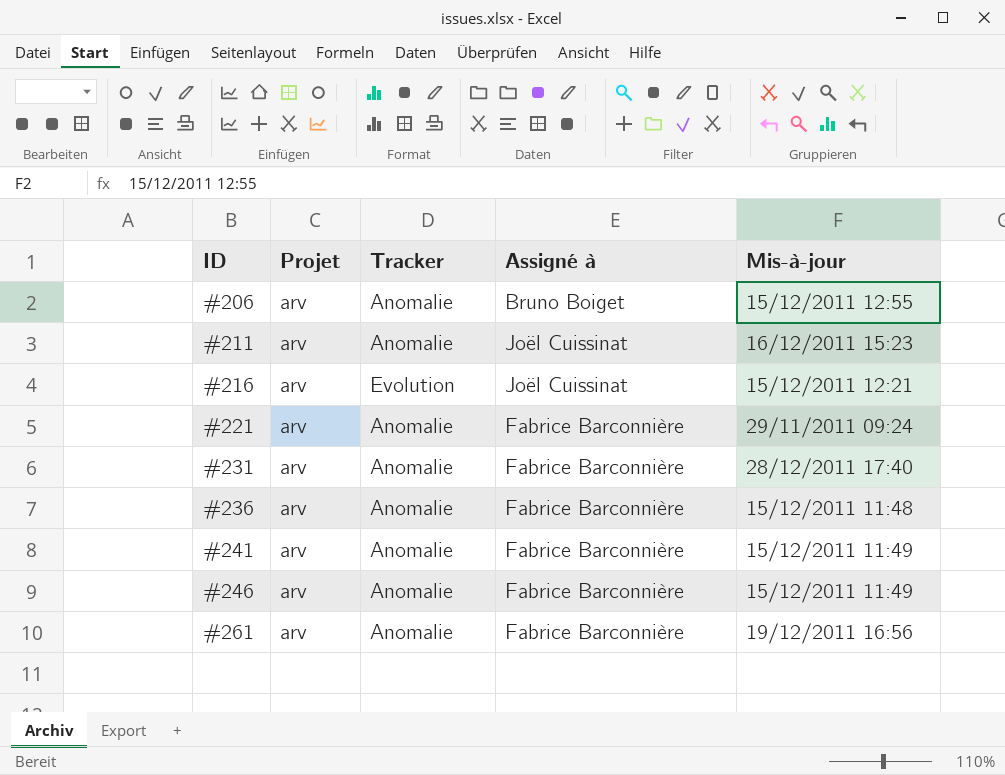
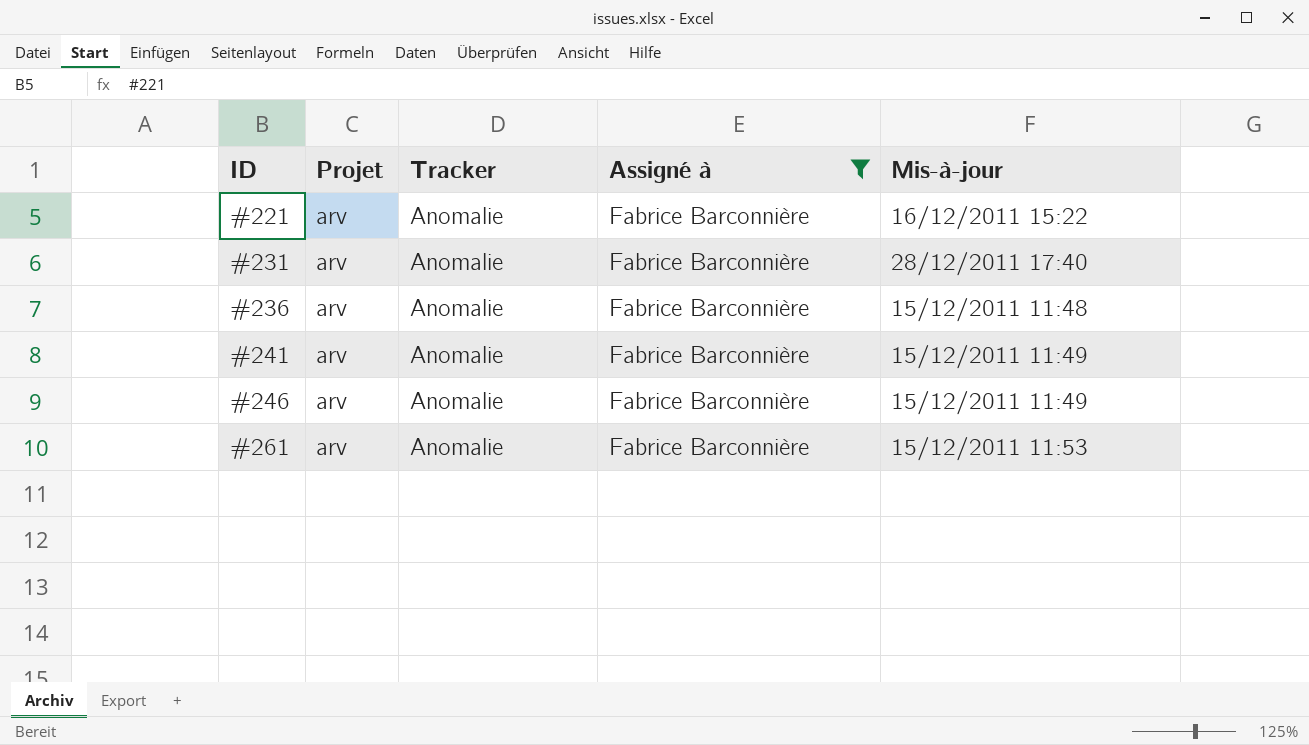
filter: none -> Assigné à = Fabrice Barconnière
#221 | Mis-à-jour: 29/11/2011 09:24 -> 16/12/2011 15:22
#261 | Mis-à-jour: 19/12/2011 16:56 -> 15/12/2011 11:53

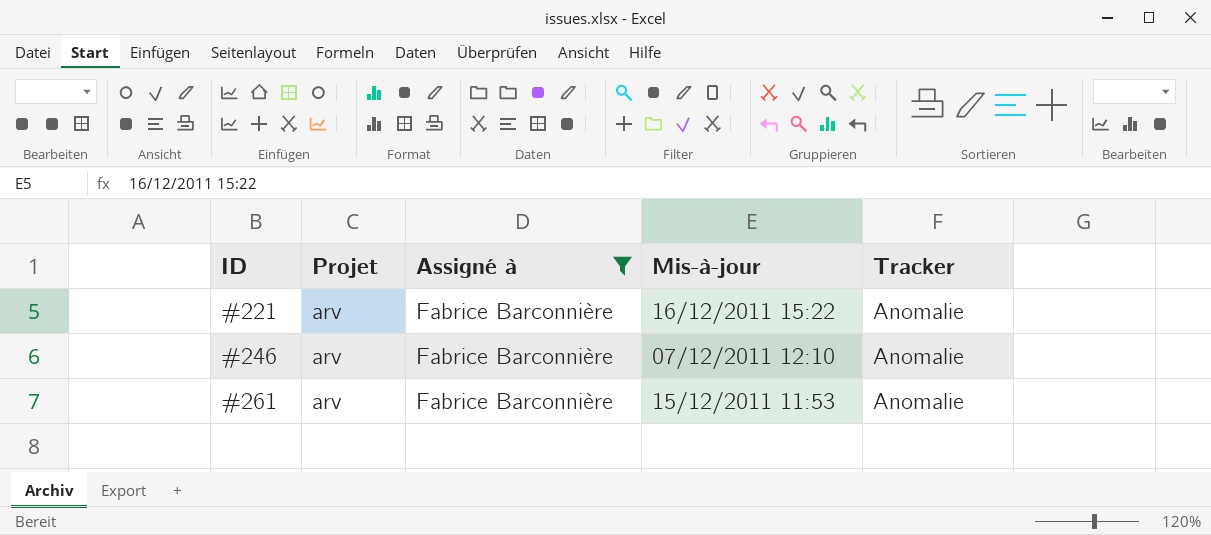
column Tracker | position: 3 -> 5
row #231: arv | Anomalie | Fabrice Barconnière | 28/12/2011 17:40 -> none
row #236: arv | Anomalie | Fabrice Barconnière | 15/12/2011 11:48 -> none
row #241: arv | Anomalie | Fabrice Barconnière | 15/12/2011 11:49 -> none
#246 | Mis-à-jour: 15/12/2011 11:49 -> 07/12/2011 12:10

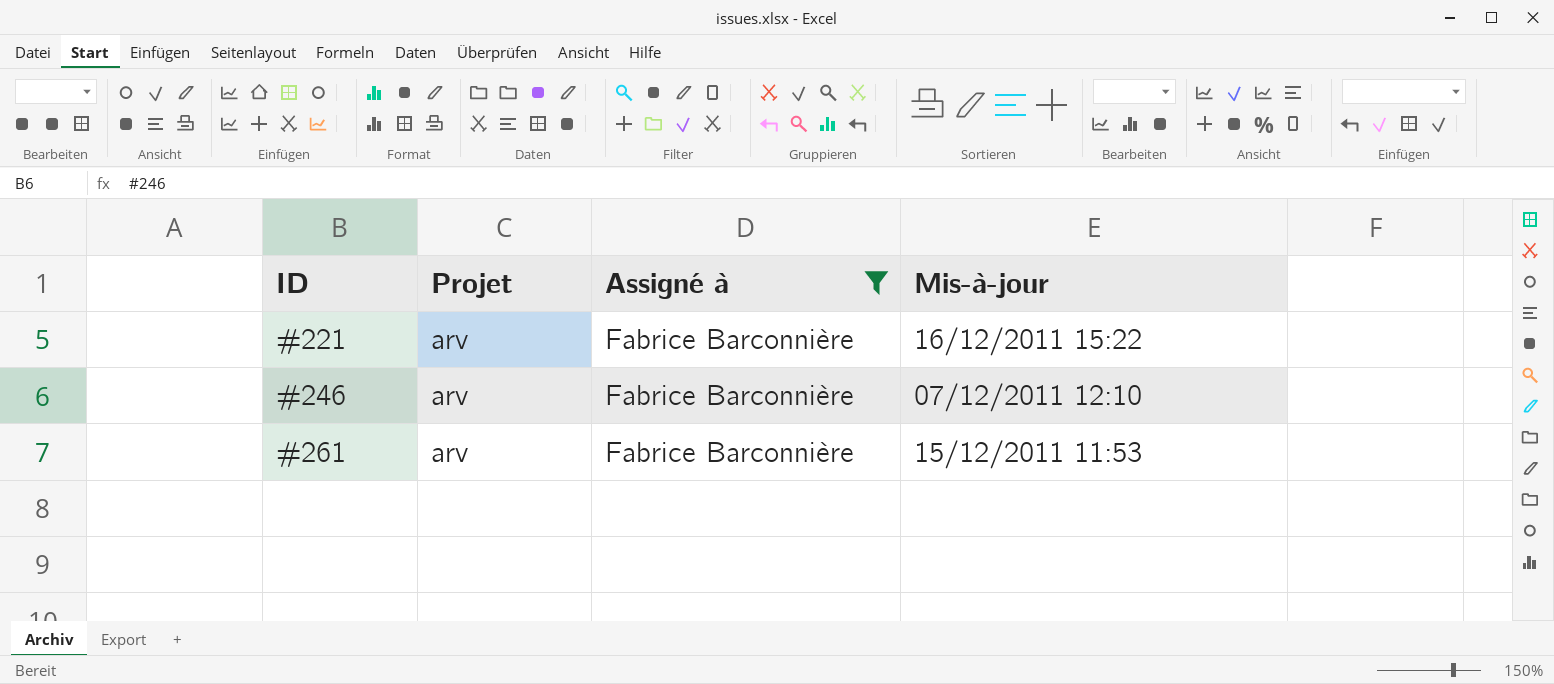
column Tracker | position: 5 -> none

